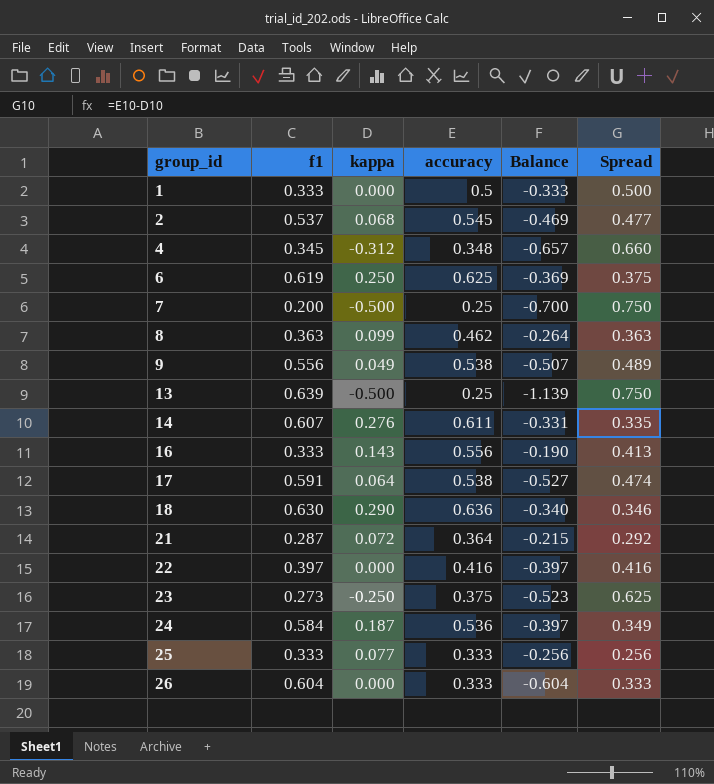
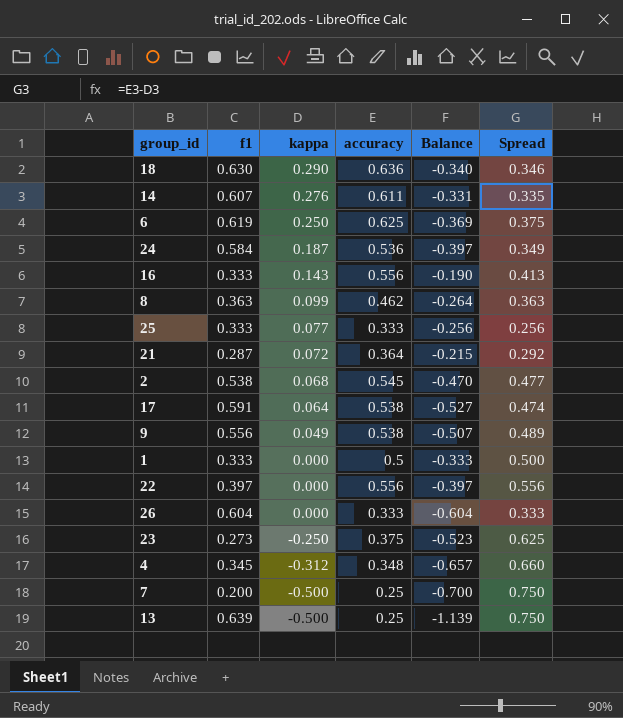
row order: group_id ascending -> kappa descending
2 | f1: 0.537 -> 0.538
2 | Balance: -0.469 -> -0.470
22 | accuracy: 0.416 -> 0.556
22 | Spread: 0.416 -> 0.556

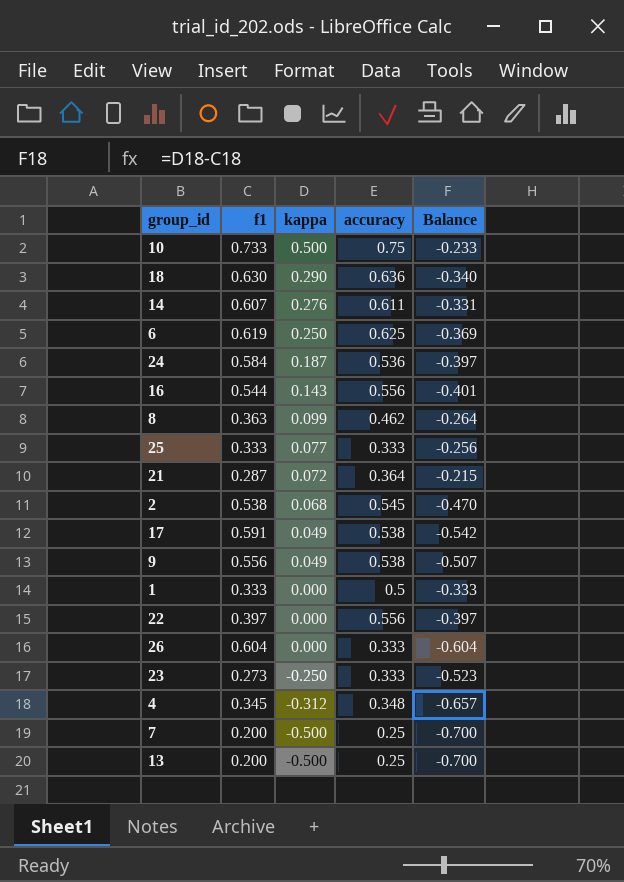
column Spread | formula: [accuracy] - [kappa] -> none
row 10: none -> 0.733 | 0.500 | 0.75 | -0.233
16 | f1: 0.333 -> 0.544
16 | Balance: -0.190 -> -0.401
17 | kappa: 0.064 -> 0.049
17 | Balance: -0.527 -> -0.542
23 | accuracy: 0.375 -> 0.333
13 | f1: 0.639 -> 0.200
13 | Balance: -1.139 -> -0.700

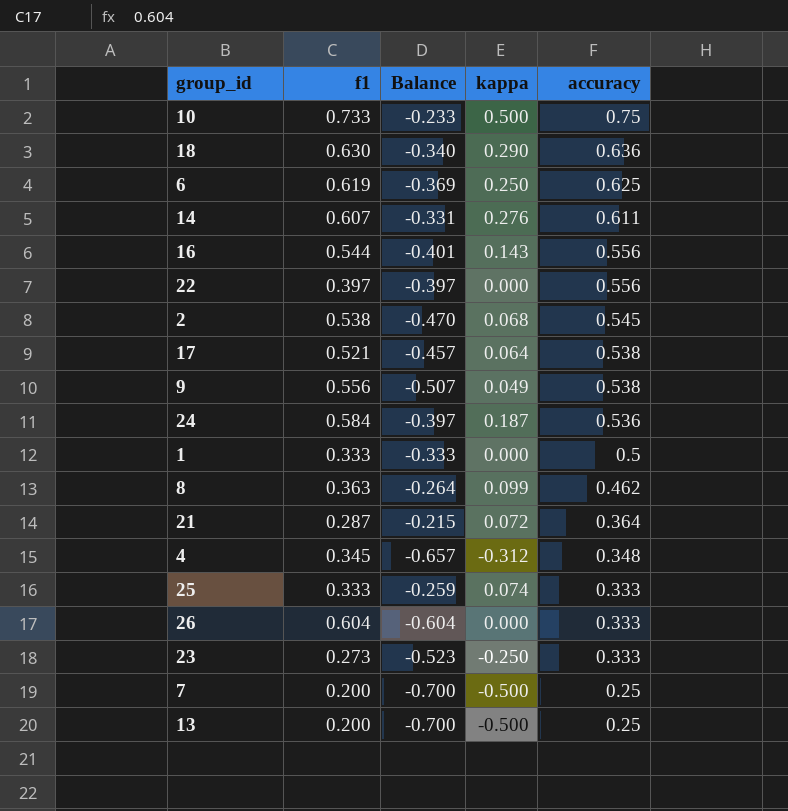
row order: kappa descending -> accuracy descending
column Balance | position: 5 -> 3
17 | f1: 0.591 -> 0.521
17 | Balance: -0.542 -> -0.457
17 | kappa: 0.049 -> 0.064
25 | Balance: -0.256 -> -0.259
25 | kappa: 0.077 -> 0.074

